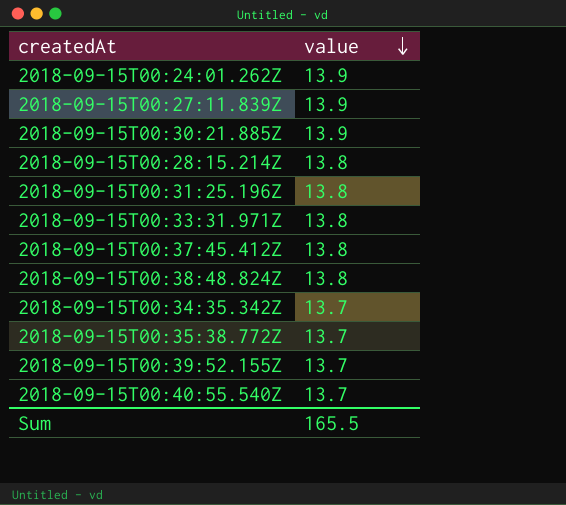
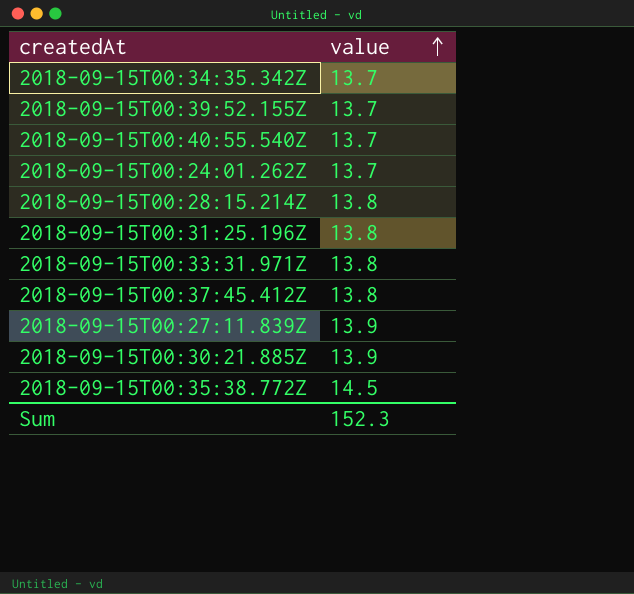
row order: value descending -> value ascending
row 2018-09-15T00:38:48.824Z: 13.8 -> none
2018-09-15T00:24:01.262Z | value: 13.9 -> 13.7
2018-09-15T00:35:38.772Z | value: 13.7 -> 14.5
Sum | value: 165.5 -> 152.3

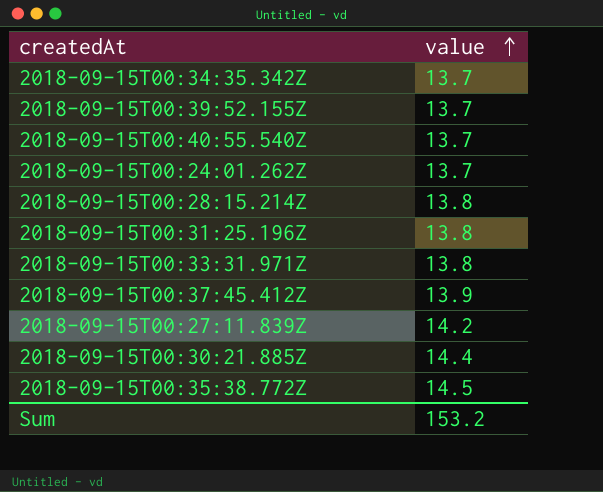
2018-09-15T00:37:45.412Z | value: 13.8 -> 13.9
2018-09-15T00:27:11.839Z | value: 13.9 -> 14.2
2018-09-15T00:30:21.885Z | value: 13.9 -> 14.4
Sum | value: 152.3 -> 153.2

